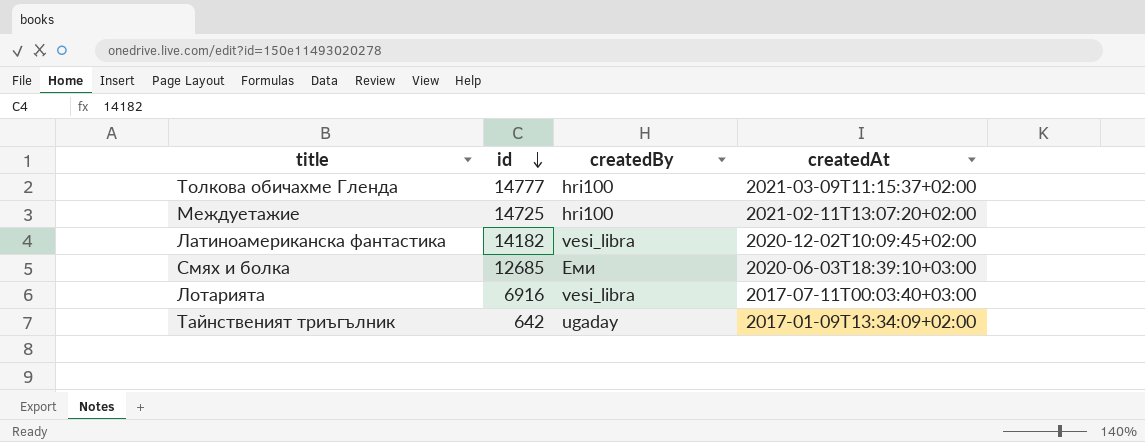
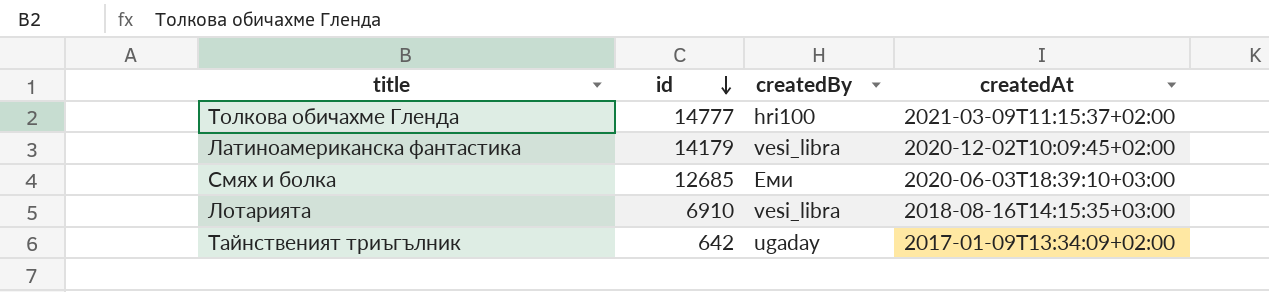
row Междуетажие: 14725 | hri100 | 2021-02-11T13:07:20+02:00 -> none
Латиноамериканска фантастика | id: 14182 -> 14179
Лотарията | id: 6916 -> 6910
Лотарията | createdAt: 2017-07-11T00:03:40+03:00 -> 2018-08-16T14:15:35+03:00

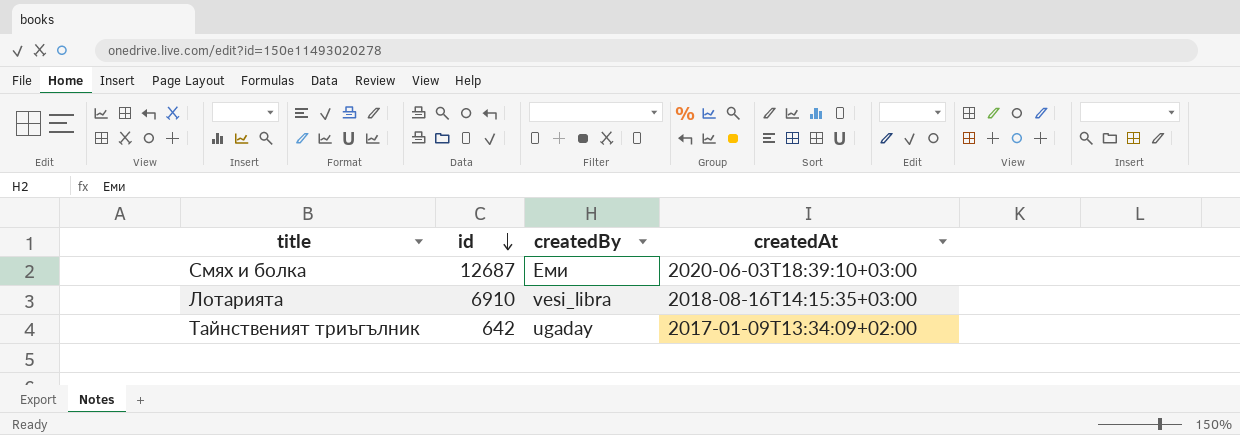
row Толкова обичахме Гленда: 14777 | hri100 | 2021-03-09T11:15:37+02:00 -> none
row Латиноамериканска фантастика: 14179 | vesi_libra | 2020-12-02T10:09:45+02:00 -> none
Смях и болка | id: 12685 -> 12687

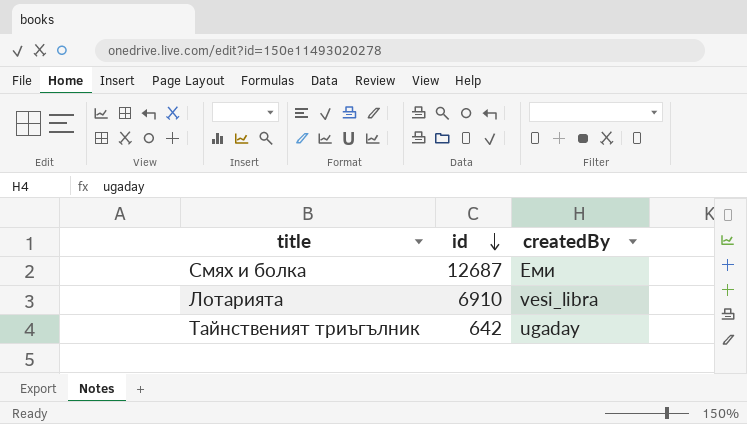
column createdAt | position: 4 -> none

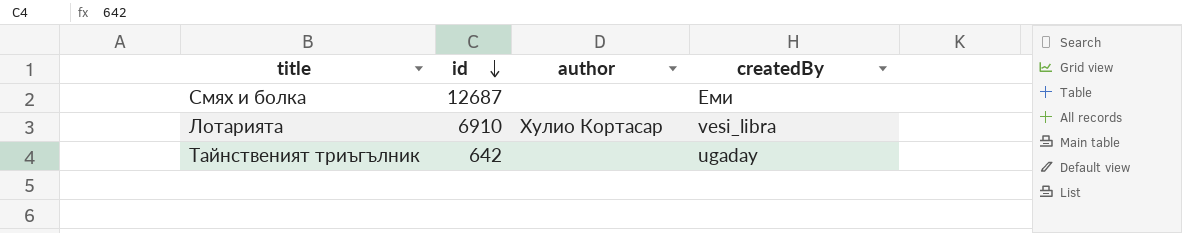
column author | position: none -> 3

